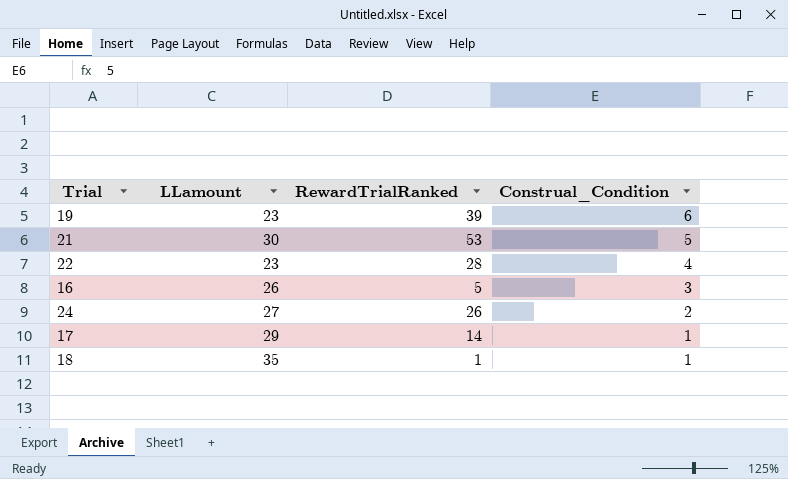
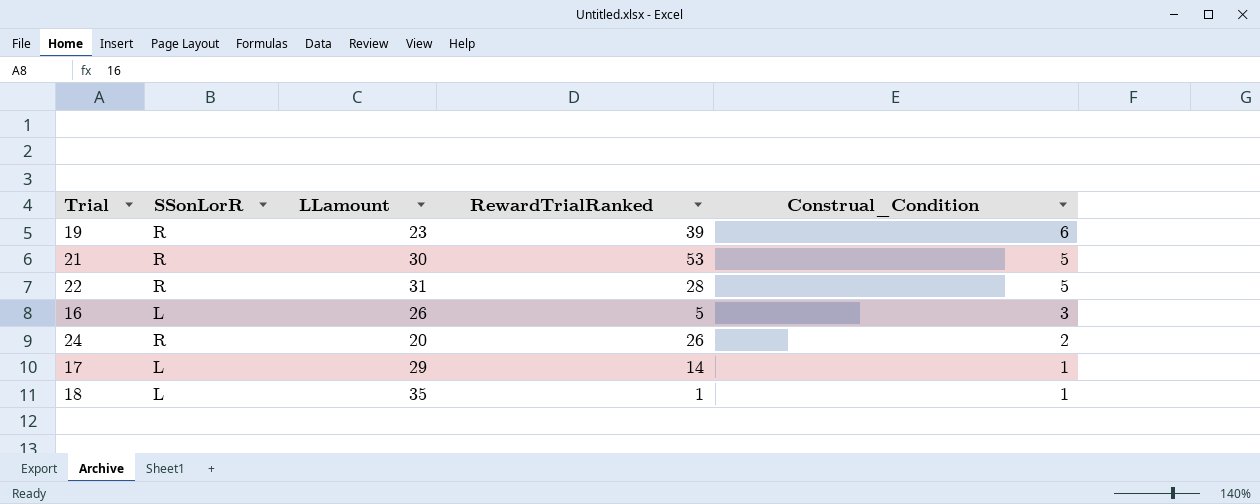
column SSonLorR | position: none -> 2
22 | LLamount: 23 -> 31
22 | Construal_Condition: 4 -> 5
24 | LLamount: 27 -> 20

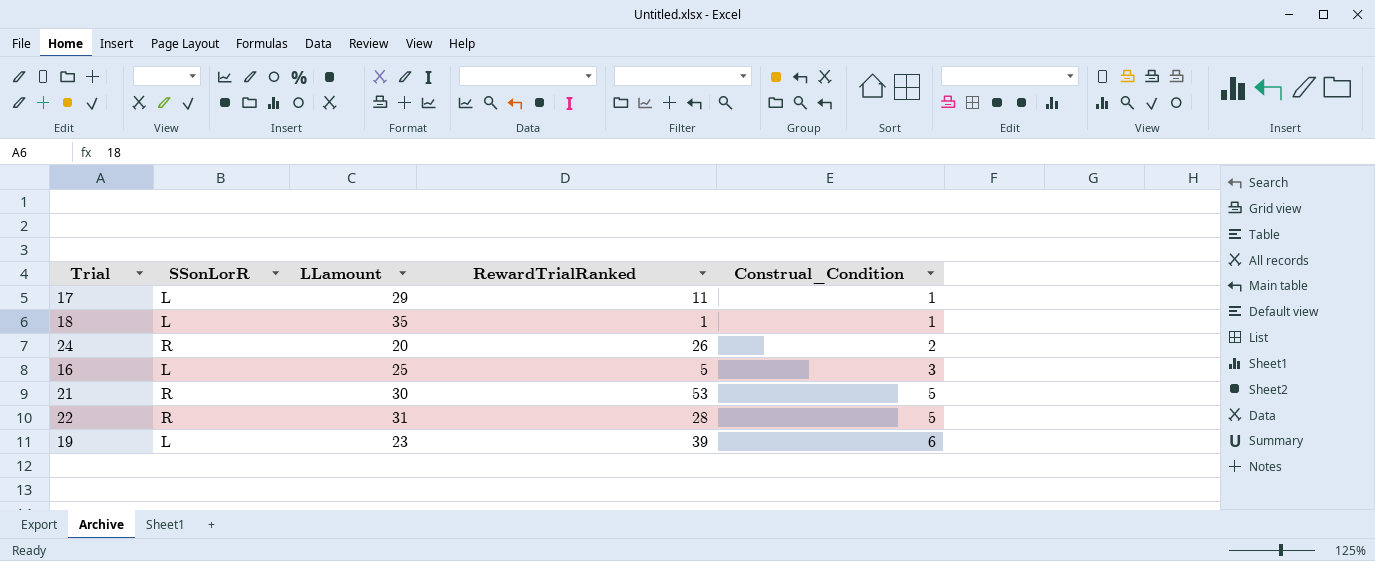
row order: Construal_Condition descending -> Construal_Condition ascending
17 | RewardTrialRanked: 14 -> 11
16 | LLamount: 26 -> 25
19 | SSonLorR: R -> L

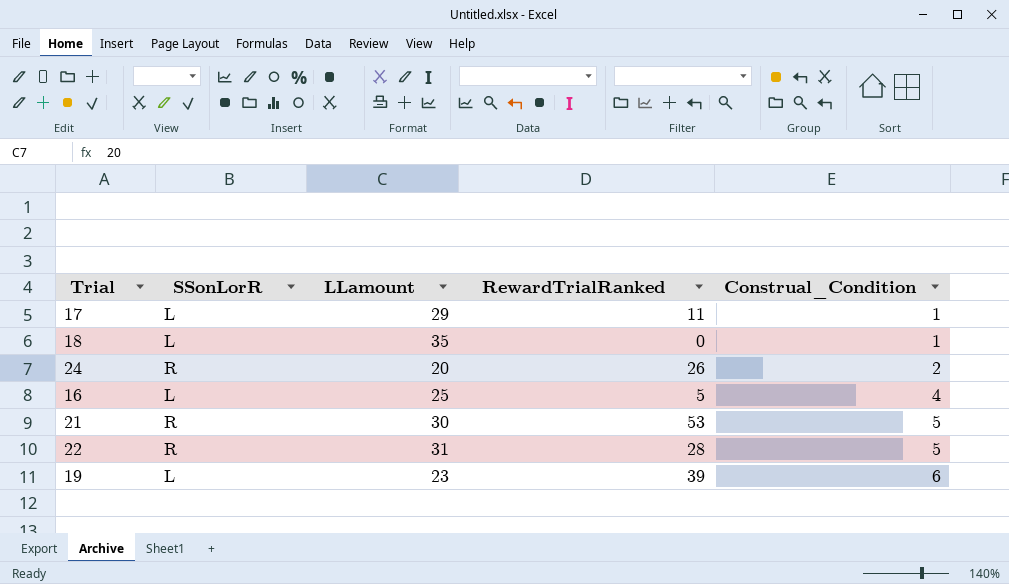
18 | RewardTrialRanked: 1 -> 0
16 | Construal_Condition: 3 -> 4

